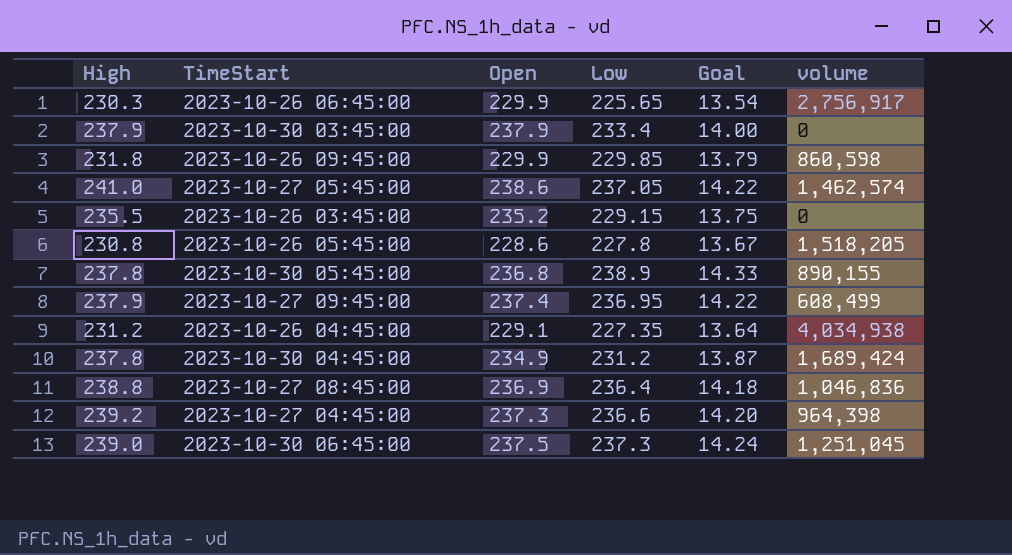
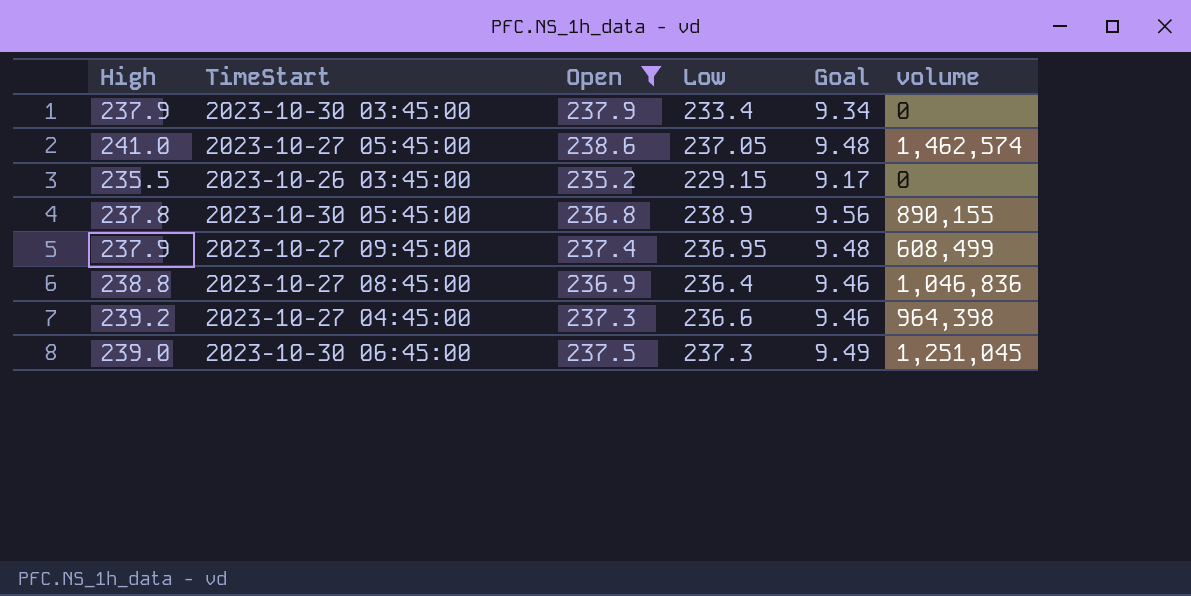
filter: none -> Open >= 235.2
column Goal | formula: [Low] * 0.06 -> [Low] * 0.04

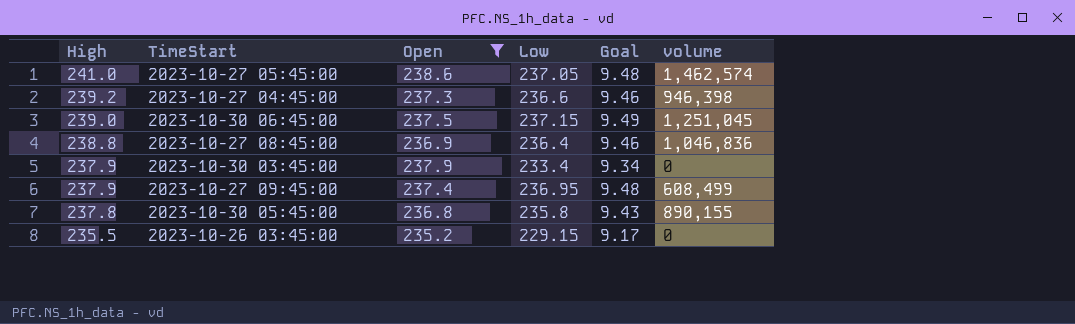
row order: none -> High descending
2023-10-27 04:45:00 | volume: 964,398 -> 946,398
2023-10-30 06:45:00 | Low: 237.3 -> 237.15
2023-10-30 05:45:00 | Low: 238.9 -> 235.8
2023-10-30 05:45:00 | Goal: 9.56 -> 9.43

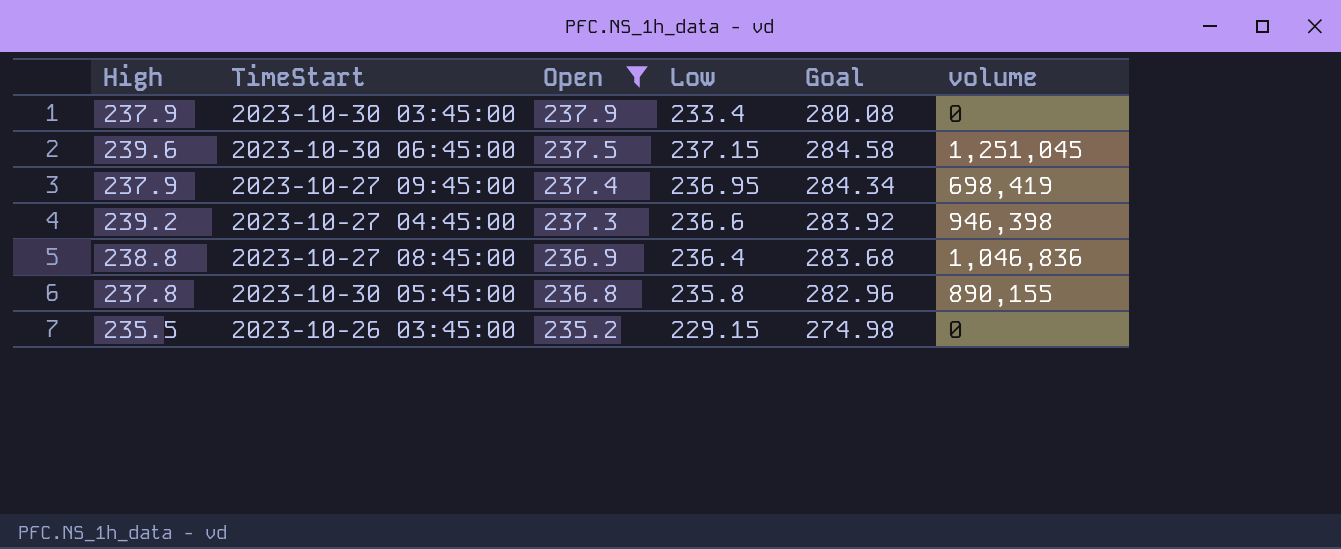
row order: High descending -> Open descending
column Goal | formula: [Low] * 0.04 -> [Low] * 1.2
row 2023-10-27 05:45:00: 241.0 | 238.6 | 237.05 | 9.48 | 1,462,574 -> none
2023-10-30 06:45:00 | High: 239.0 -> 239.6
2023-10-27 09:45:00 | volume: 608,499 -> 698,419

